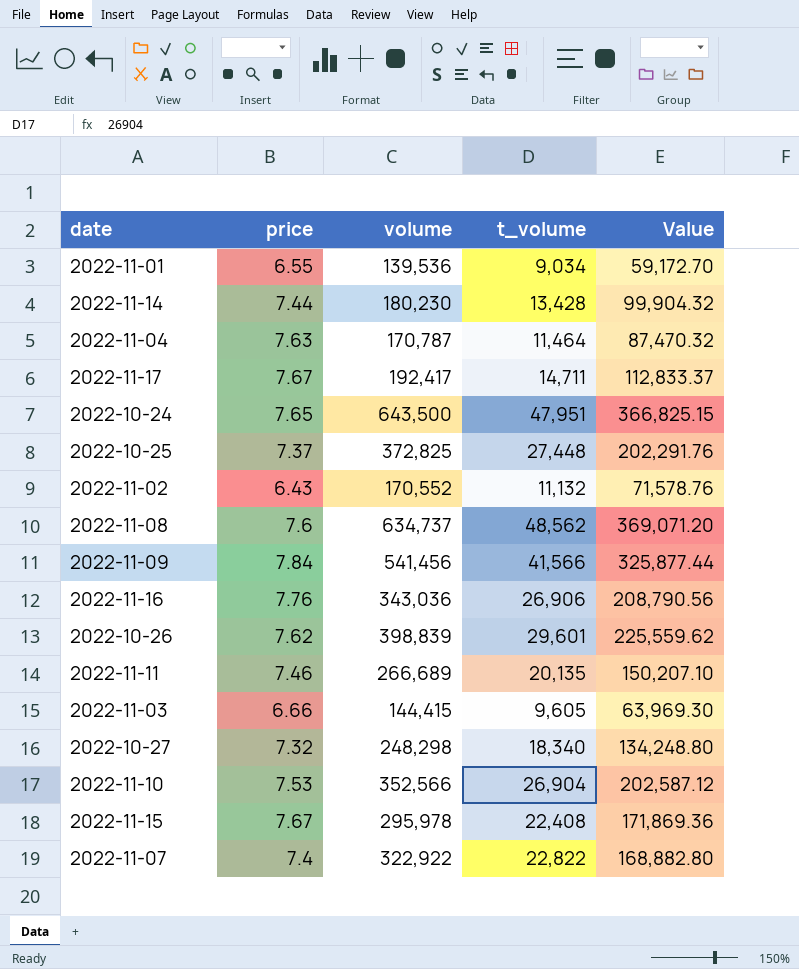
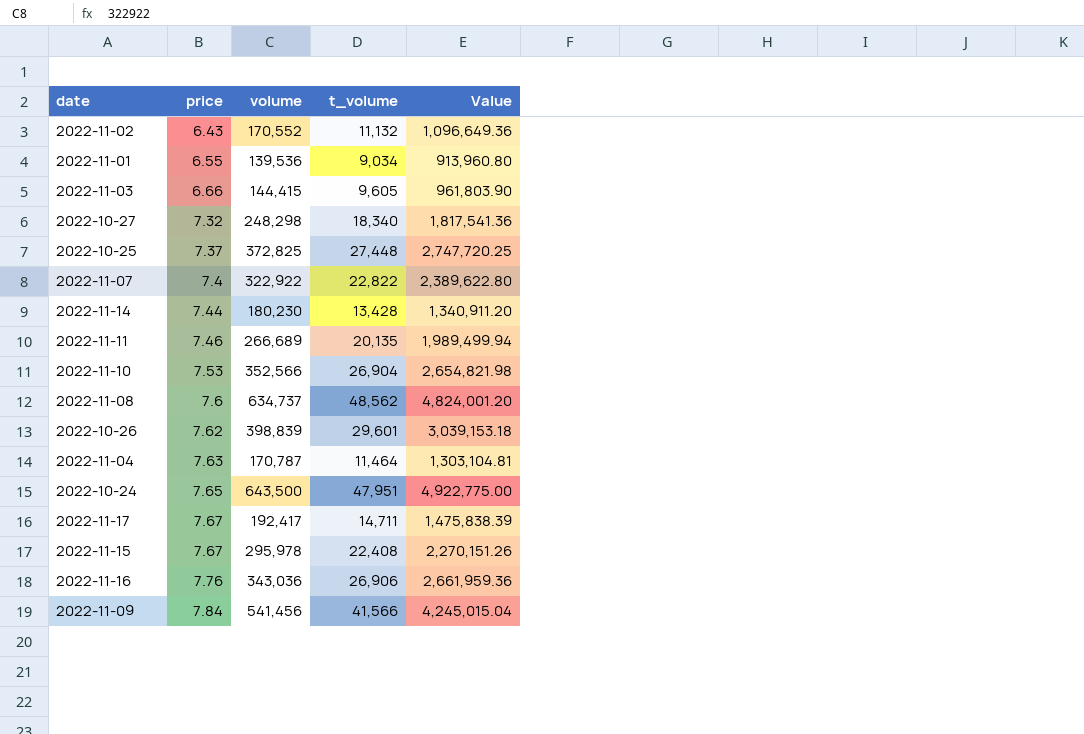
row order: none -> price ascending
column Value | formula: [price] * [t_volume] -> [price] * [volume]

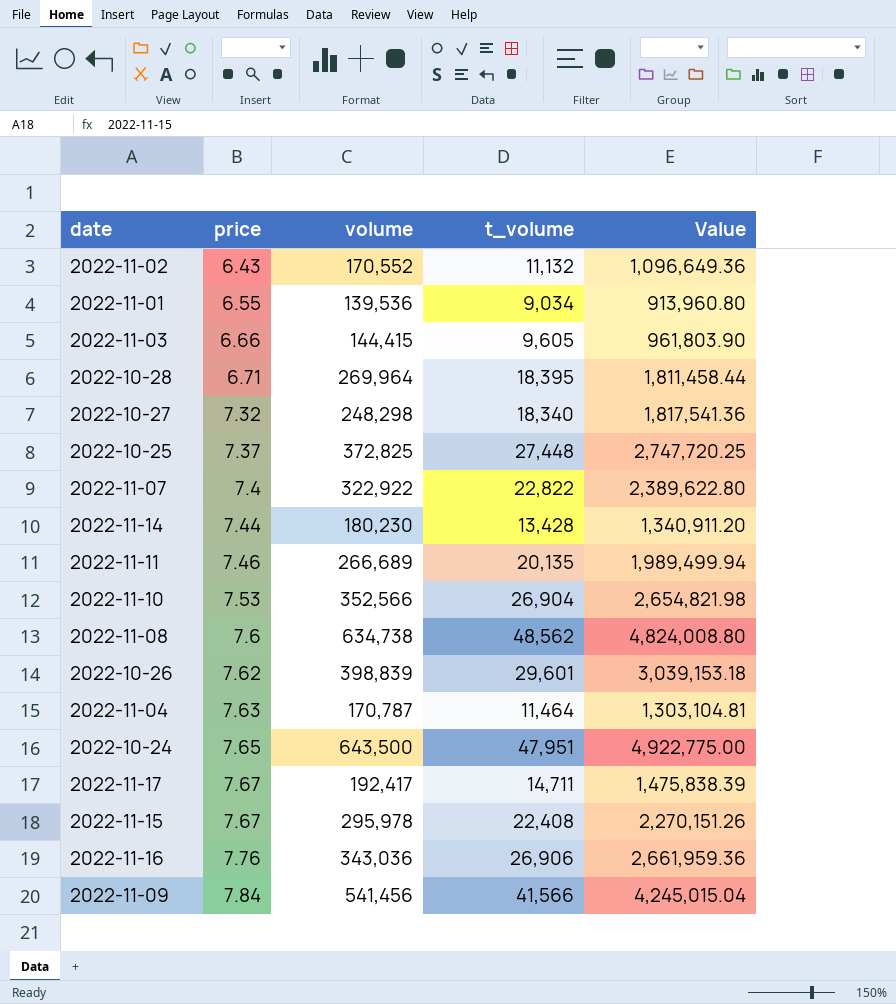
row 2022-10-28: none -> 6.71 | 269,964 | 18,395 | 1,811,458.44
2022-11-08 | volume: 634,737 -> 634,738
2022-11-08 | Value: 4,824,001.20 -> 4,824,008.80

